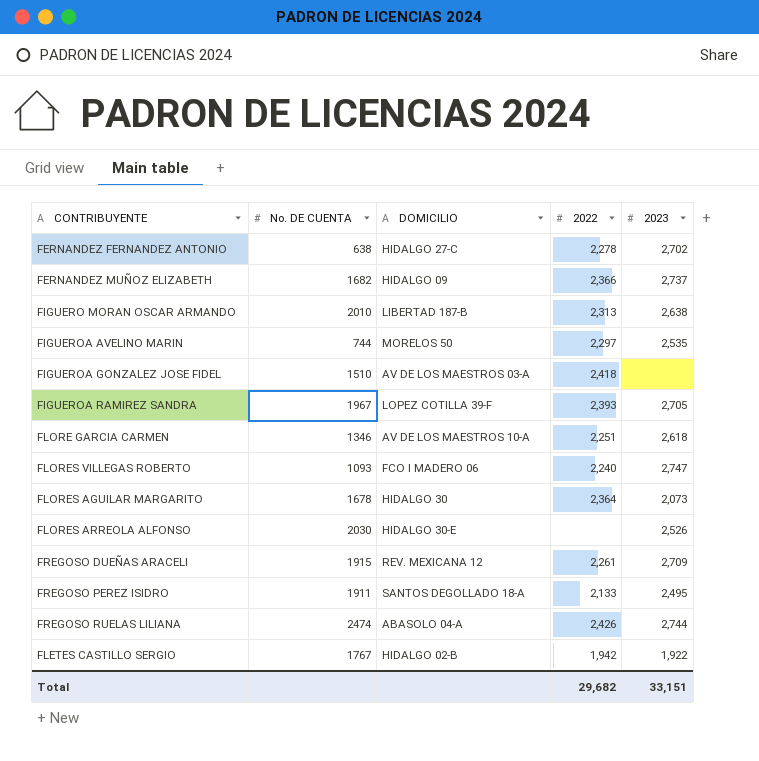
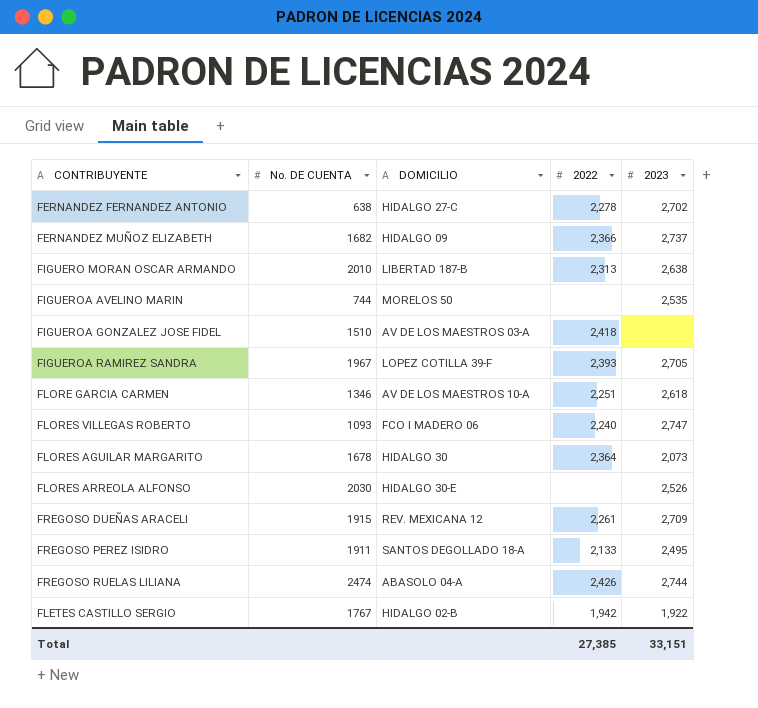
FIGUEROA AVELINO MARIN | 2022: 2,297 -> none
Total | 2022: 29,682 -> 27,385

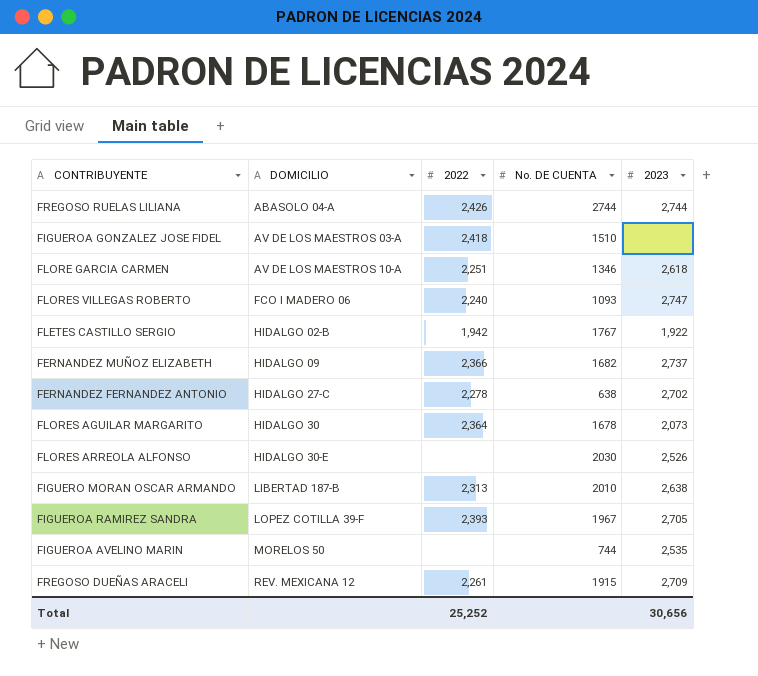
row order: none -> DOMICILIO ascending
column No. DE CUENTA | position: 2 -> 4
row FREGOSO PEREZ ISIDRO: 1911 | SANTOS DEGOLLADO 18-A | 2,133 | 2,495 -> none
FREGOSO RUELAS LILIANA | No. DE CUENTA: 2474 -> 2744
Total | 2022: 27,385 -> 25,252
Total | 2023: 33,151 -> 30,656

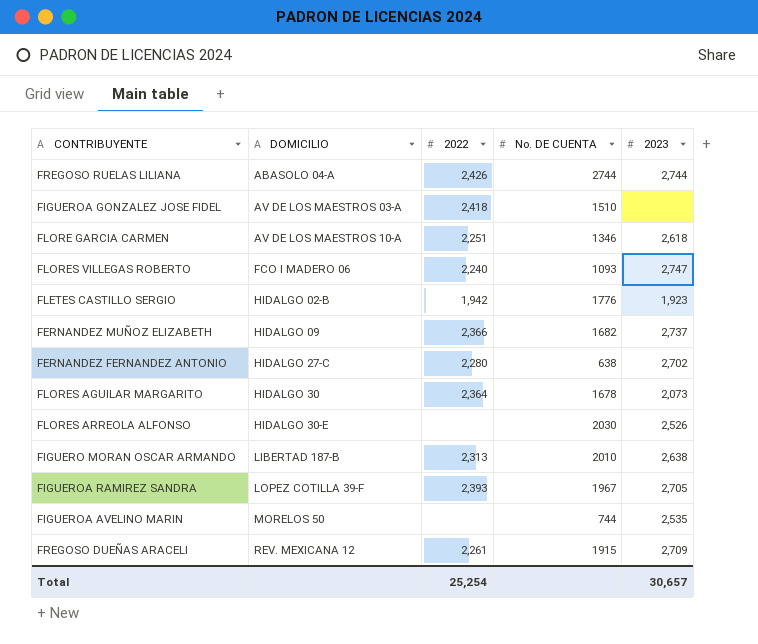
FLETES CASTILLO SERGIO | No. DE CUENTA: 1767 -> 1776
FLETES CASTILLO SERGIO | 2023: 1,922 -> 1,923
FERNANDEZ FERNANDEZ ANTONIO | 2022: 2,278 -> 2,280
Total | 2022: 25,252 -> 25,254
Total | 2023: 30,656 -> 30,657

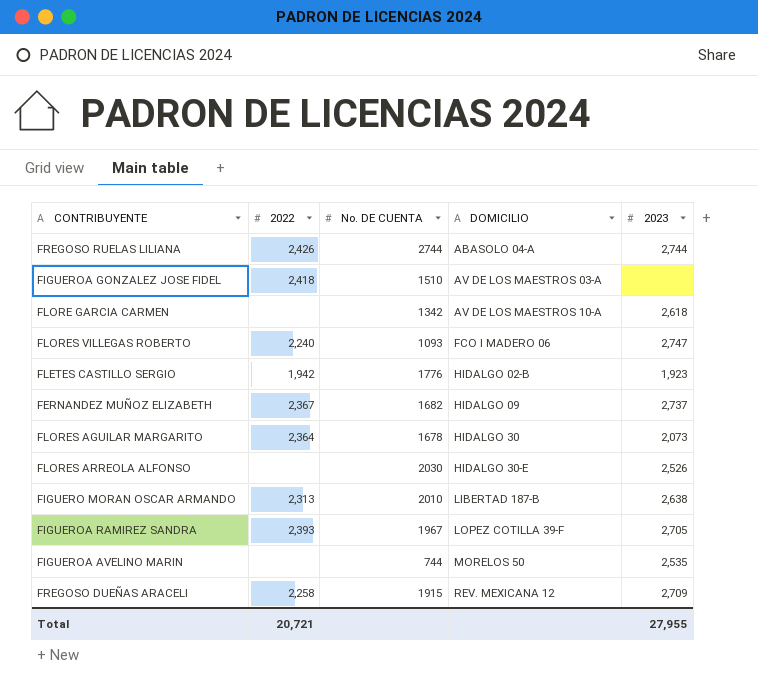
column DOMICILIO | position: 2 -> 4
row FERNANDEZ FERNANDEZ ANTONIO: HIDALGO 27-C | 2,280 | 638 | 2,702 -> none
FLORE GARCIA CARMEN | 2022: 2,251 -> none
FLORE GARCIA CARMEN | No. DE CUENTA: 1346 -> 1342
FERNANDEZ MUÑOZ ELIZABETH | 2022: 2,366 -> 2,367
FREGOSO DUEÑAS ARACELI | 2022: 2,261 -> 2,258
Total | 2022: 25,254 -> 20,721
Total | 2023: 30,657 -> 27,955

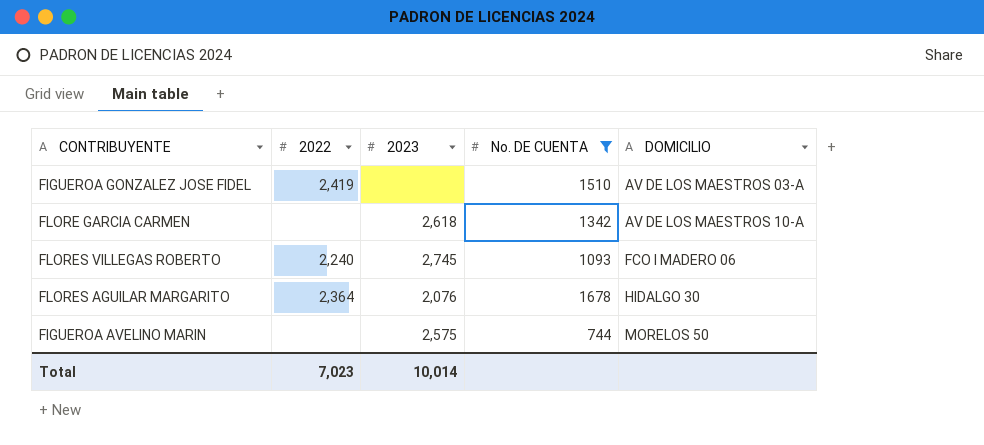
filter: none -> No. DE CUENTA <= 1678
column 2023 | position: 5 -> 3
FIGUEROA GONZALEZ JOSE FIDEL | 2022: 2,418 -> 2,419
FLORES VILLEGAS ROBERTO | 2023: 2,747 -> 2,745
FLORES AGUILAR MARGARITO | 2023: 2,073 -> 2,076
FIGUEROA AVELINO MARIN | 2023: 2,535 -> 2,575
Total | 2022: 20,721 -> 7,023
Total | 2023: 27,955 -> 10,014

